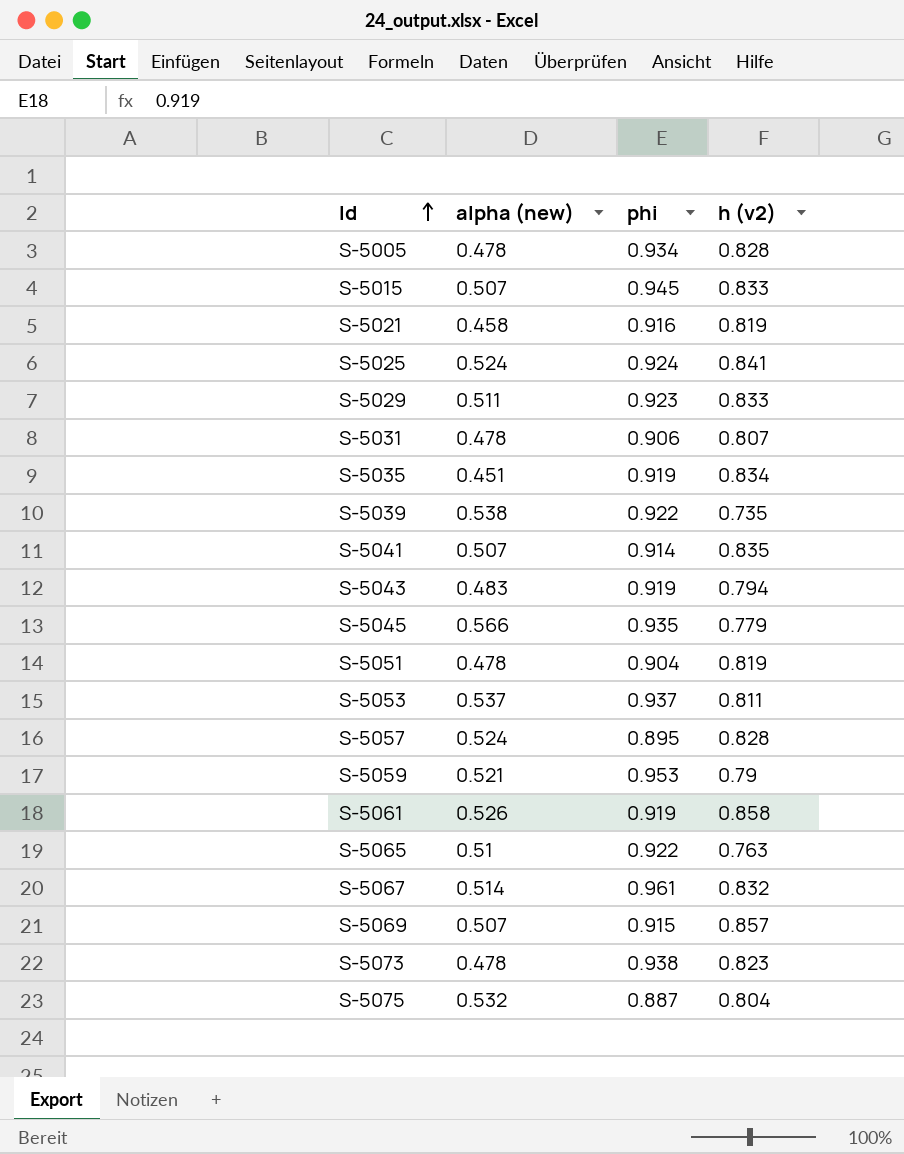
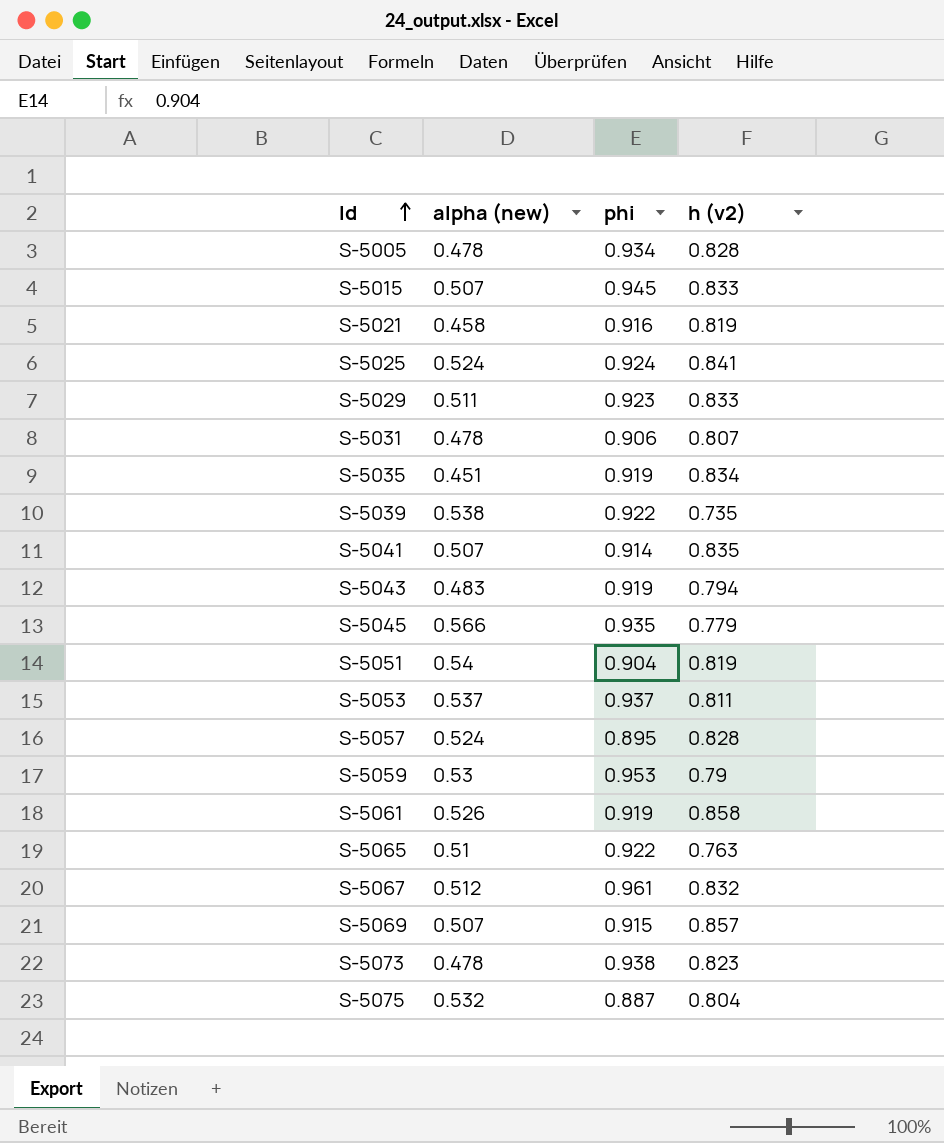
S-5051 | alpha (new): 0.478 -> 0.54
S-5059 | alpha (new): 0.521 -> 0.53
S-5067 | alpha (new): 0.514 -> 0.512

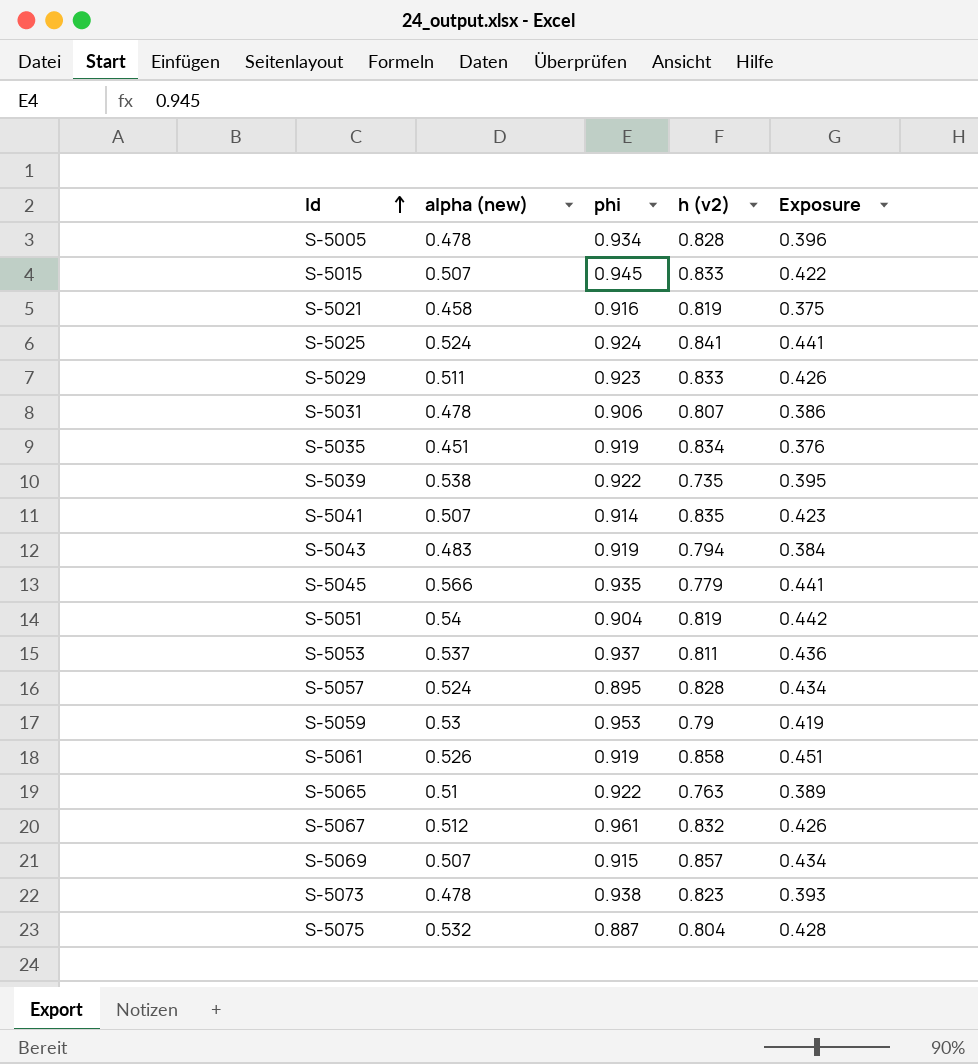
column Exposure | formula: none -> [alpha (new)] * [h (v2)]

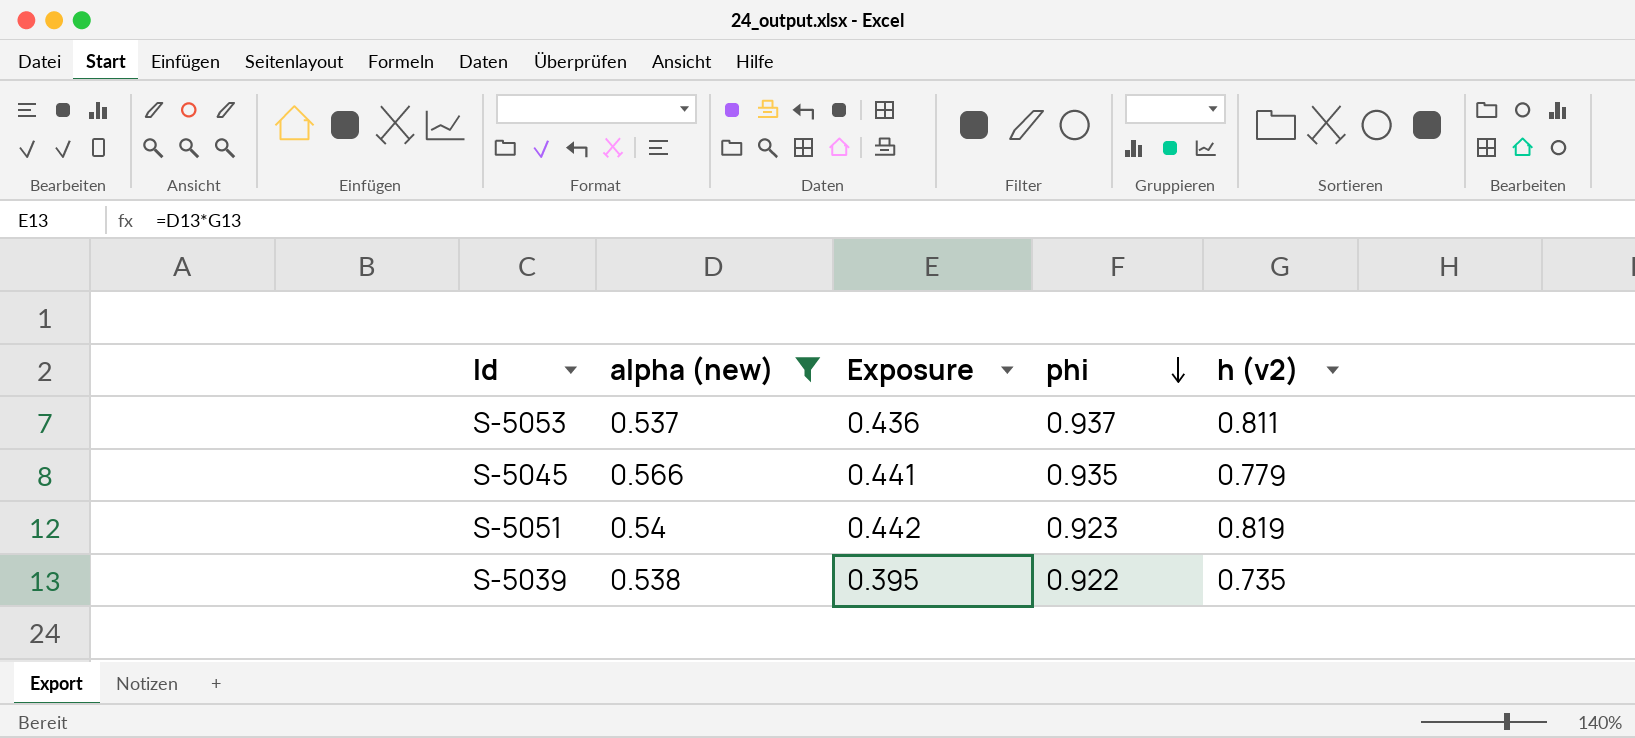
filter: none -> alpha (new) >= 0.537
row order: Id ascending -> phi descending
column Exposure | position: 5 -> 3
S-5051 | phi: 0.904 -> 0.923

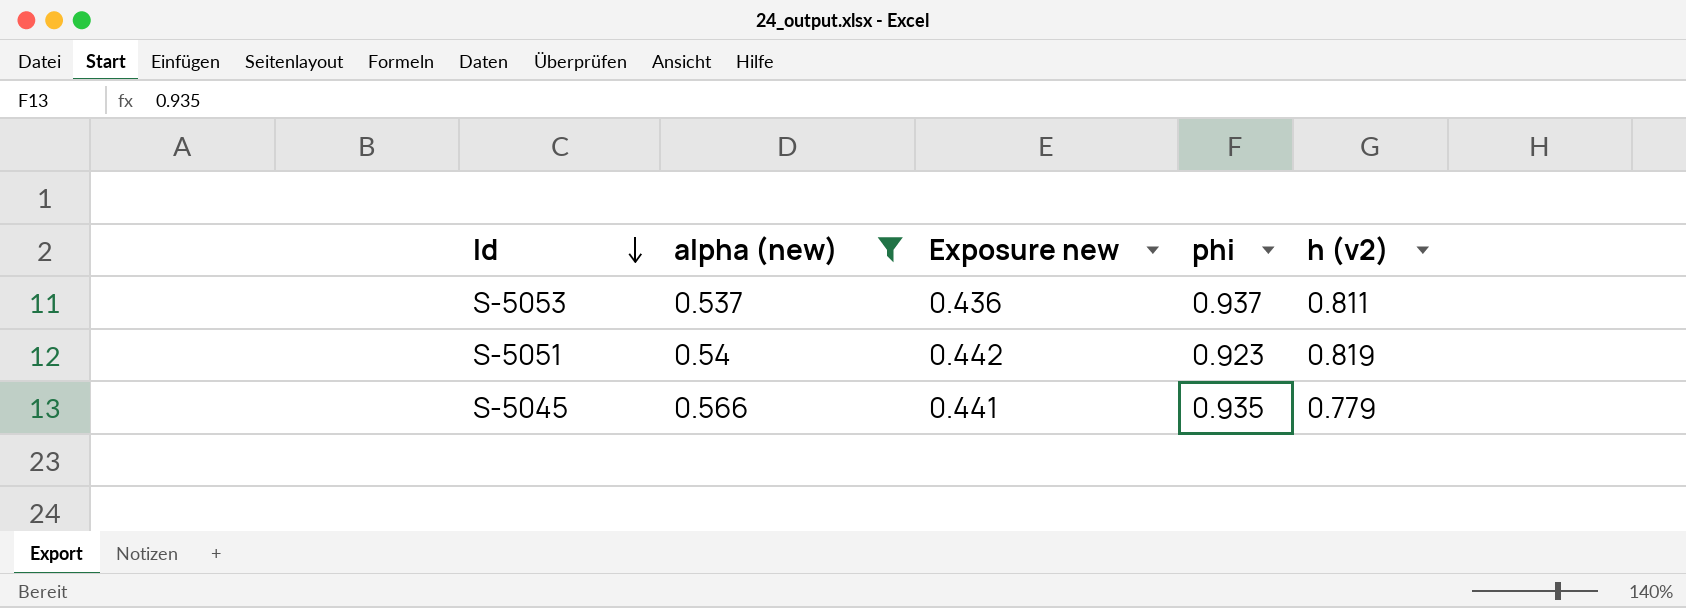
row order: phi descending -> Id descending
column name: Exposure -> Exposure new
row S-5039: 0.538 | 0.395 | 0.922 | 0.735 -> none

